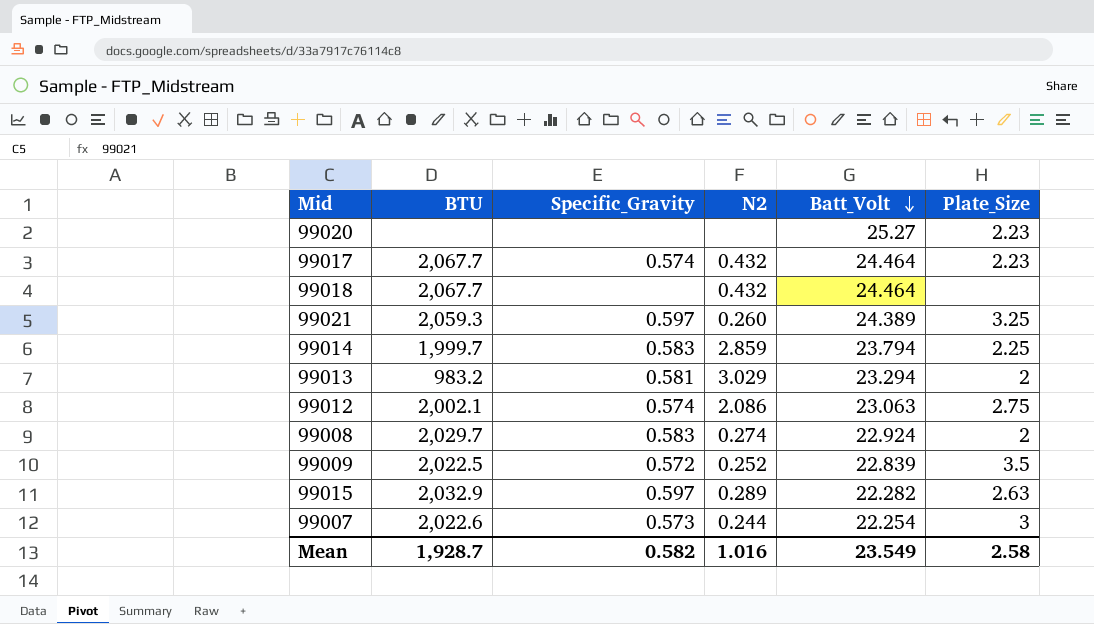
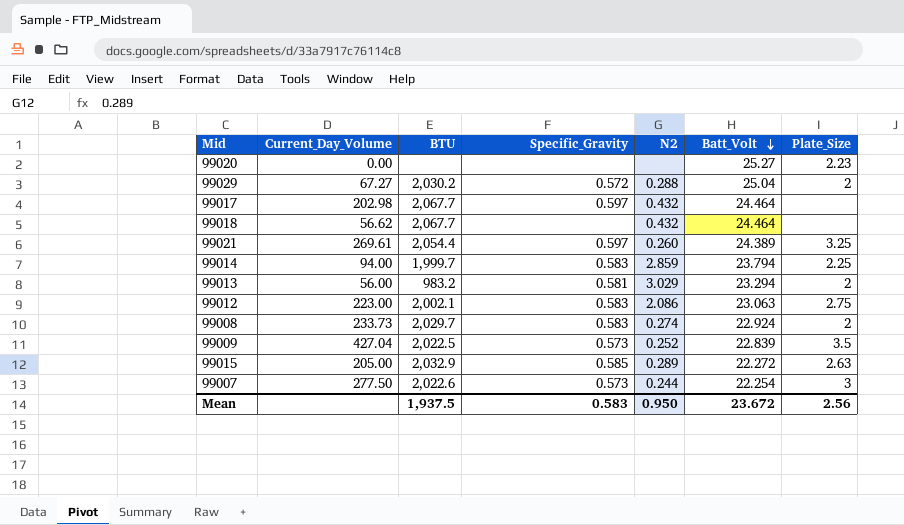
column Current_Day_Volume | position: none -> 2
row 99029: none -> 67.27 | 2,030.2 | 0.572 | 0.288 | 25.04 | 2
99017 | Specific_Gravity: 0.574 -> 0.597
99017 | Plate_Size: 2.23 -> none
99021 | BTU: 2,059.3 -> 2,054.4
99012 | Specific_Gravity: 0.574 -> 0.583
99009 | Specific_Gravity: 0.572 -> 0.573
99015 | Specific_Gravity: 0.597 -> 0.585
99015 | Batt_Volt: 22.282 -> 22.272
Mean | BTU: 1,928.7 -> 1,937.5
Mean | Specific_Gravity: 0.582 -> 0.583
Mean | N2: 1.016 -> 0.950
Mean | Batt_Volt: 23.549 -> 23.672
Mean | Plate_Size: 2.58 -> 2.56

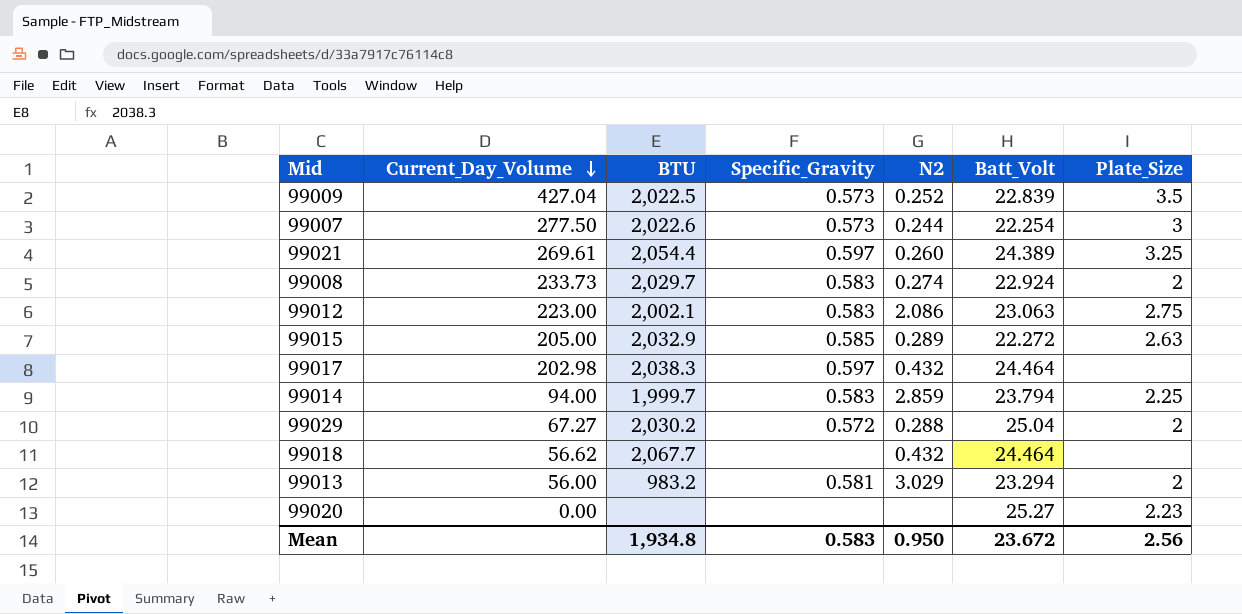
row order: Batt_Volt descending -> Current_Day_Volume descending
99017 | BTU: 2,067.7 -> 2,038.3
Mean | BTU: 1,937.5 -> 1,934.8

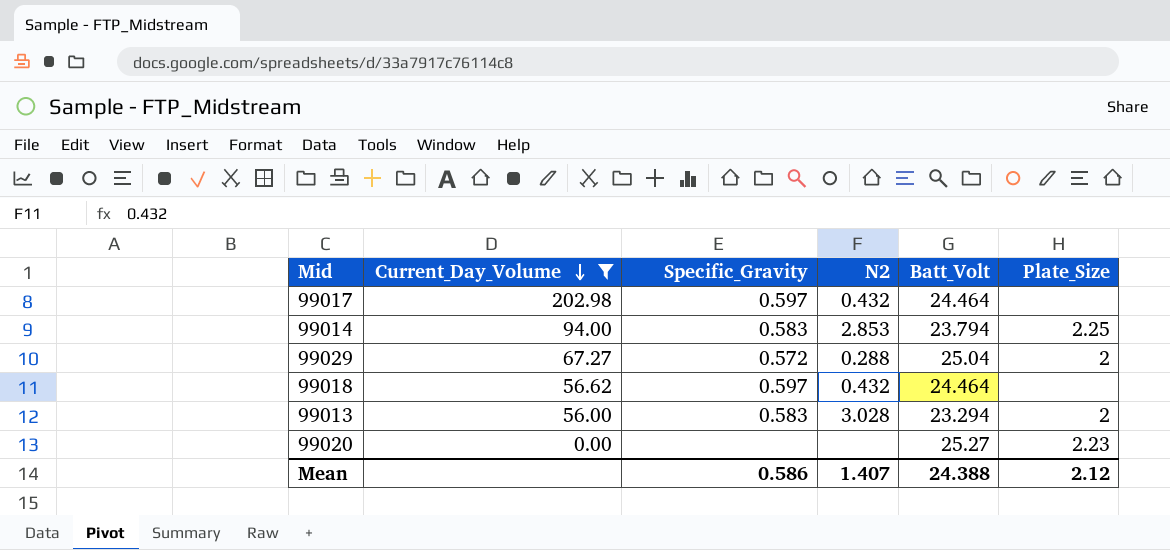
filter: none -> Current_Day_Volume <= 202.98
column BTU | position: 3 -> none
99014 | N2: 2.859 -> 2.853
99018 | Specific_Gravity: none -> 0.597
99013 | Specific_Gravity: 0.581 -> 0.583
99013 | N2: 3.029 -> 3.028
Mean | Specific_Gravity: 0.583 -> 0.586
Mean | N2: 0.950 -> 1.407
Mean | Batt_Volt: 23.672 -> 24.388
Mean | Plate_Size: 2.56 -> 2.12

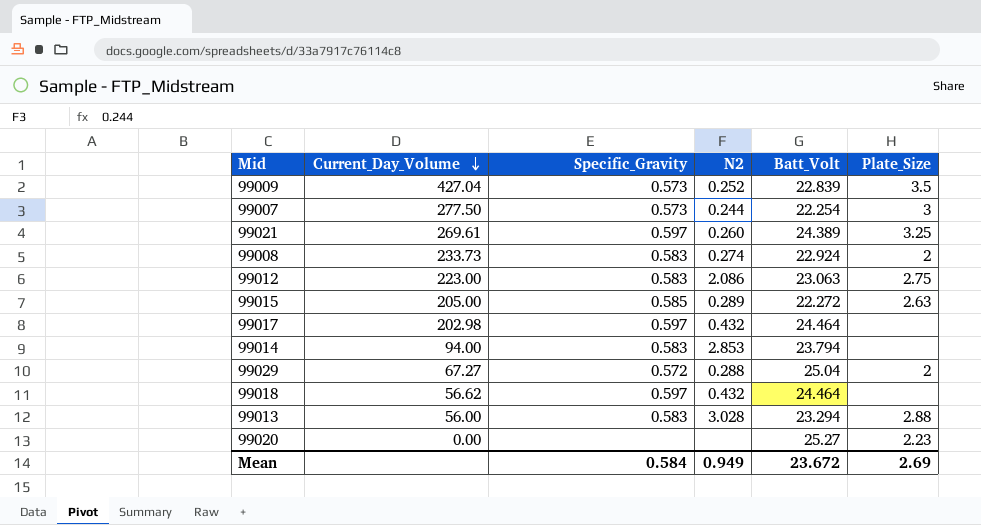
filter: Current_Day_Volume <= 202.98 -> none
99014 | Plate_Size: 2.25 -> none
99013 | Plate_Size: 2 -> 2.88
Mean | Specific_Gravity: 0.586 -> 0.584
Mean | N2: 1.407 -> 0.949
Mean | Batt_Volt: 24.388 -> 23.672
Mean | Plate_Size: 2.12 -> 2.69

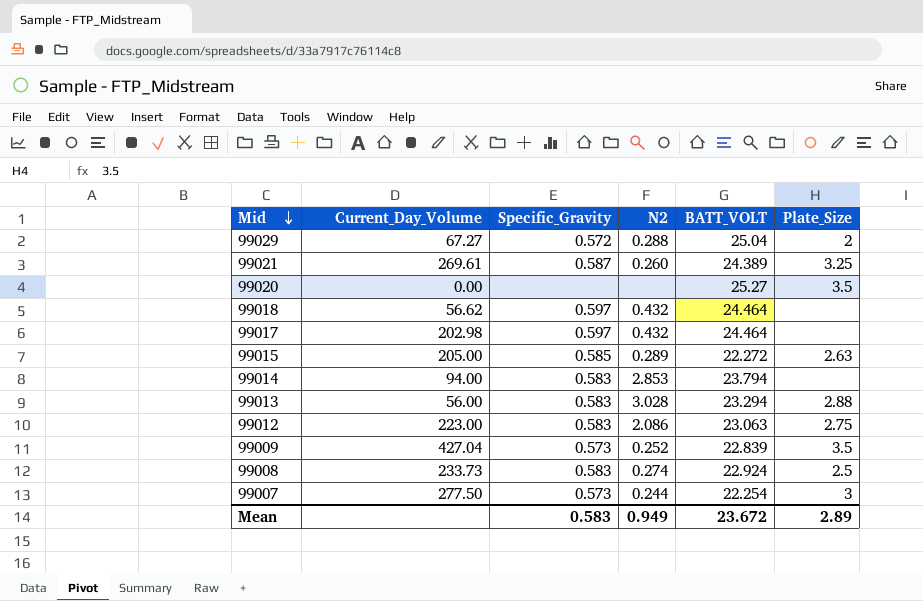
row order: Current_Day_Volume descending -> Mid descending
column name: Batt_Volt -> BATT_VOLT
99021 | Specific_Gravity: 0.597 -> 0.587
99020 | Plate_Size: 2.23 -> 3.5
99008 | Plate_Size: 2 -> 2.5
Mean | Specific_Gravity: 0.584 -> 0.583
Mean | Plate_Size: 2.69 -> 2.89

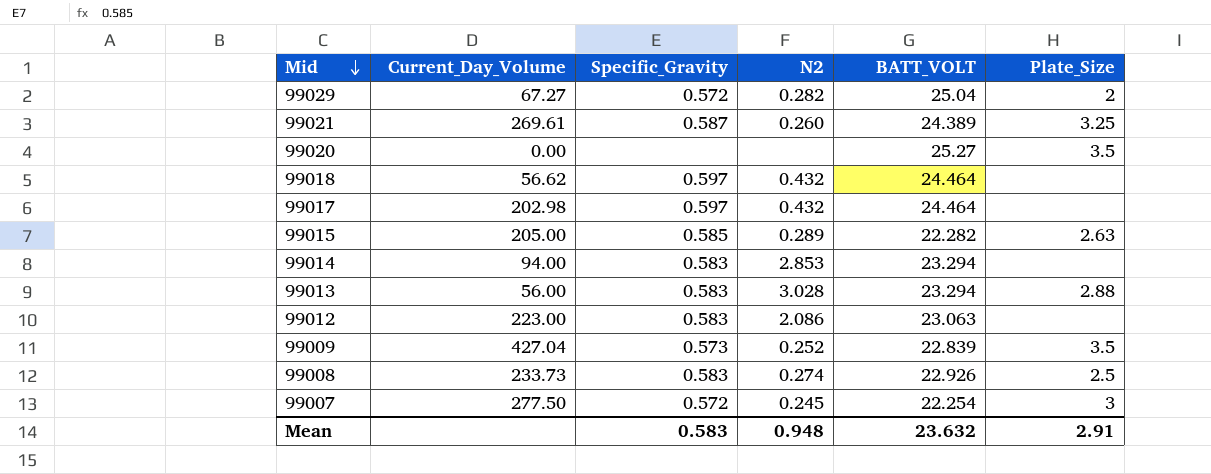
99029 | N2: 0.288 -> 0.282
99015 | BATT_VOLT: 22.272 -> 22.282
99014 | BATT_VOLT: 23.794 -> 23.294
99012 | Plate_Size: 2.75 -> none
99008 | BATT_VOLT: 22.924 -> 22.926
99007 | Specific_Gravity: 0.573 -> 0.572
99007 | N2: 0.244 -> 0.245
Mean | N2: 0.949 -> 0.948
Mean | BATT_VOLT: 23.672 -> 23.632
Mean | Plate_Size: 2.89 -> 2.91

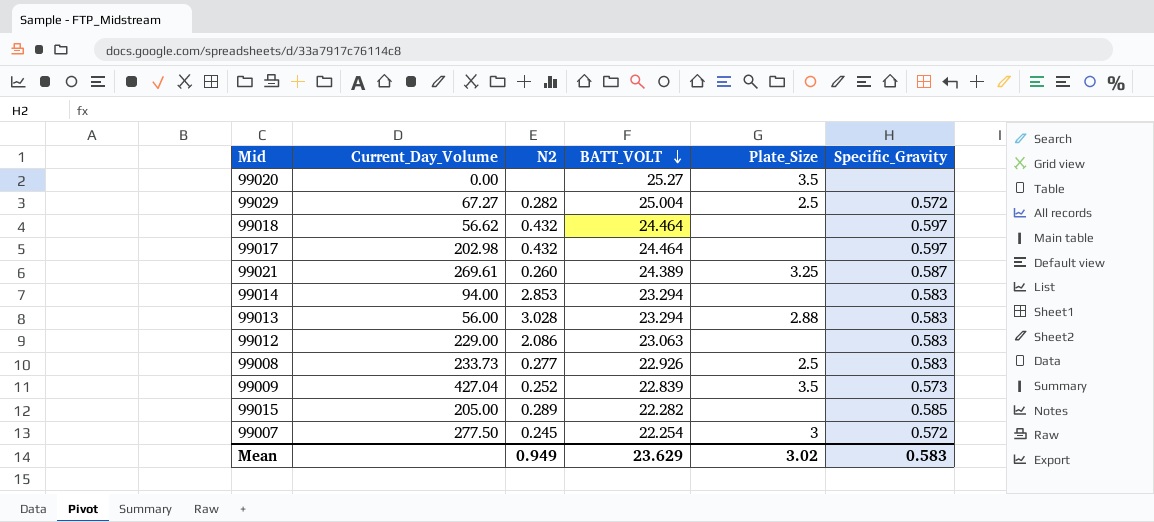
row order: Mid descending -> BATT_VOLT descending
column Specific_Gravity | position: 3 -> 6
99029 | BATT_VOLT: 25.04 -> 25.004
99029 | Plate_Size: 2 -> 2.5
99012 | Current_Day_Volume: 223.00 -> 229.00
99008 | N2: 0.274 -> 0.277
99015 | Plate_Size: 2.63 -> none
Mean | N2: 0.948 -> 0.949
Mean | BATT_VOLT: 23.632 -> 23.629
Mean | Plate_Size: 2.91 -> 3.02

